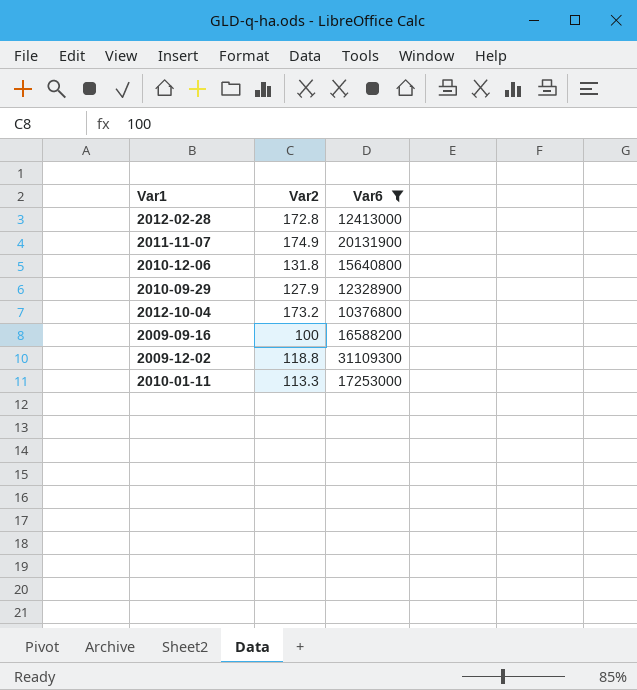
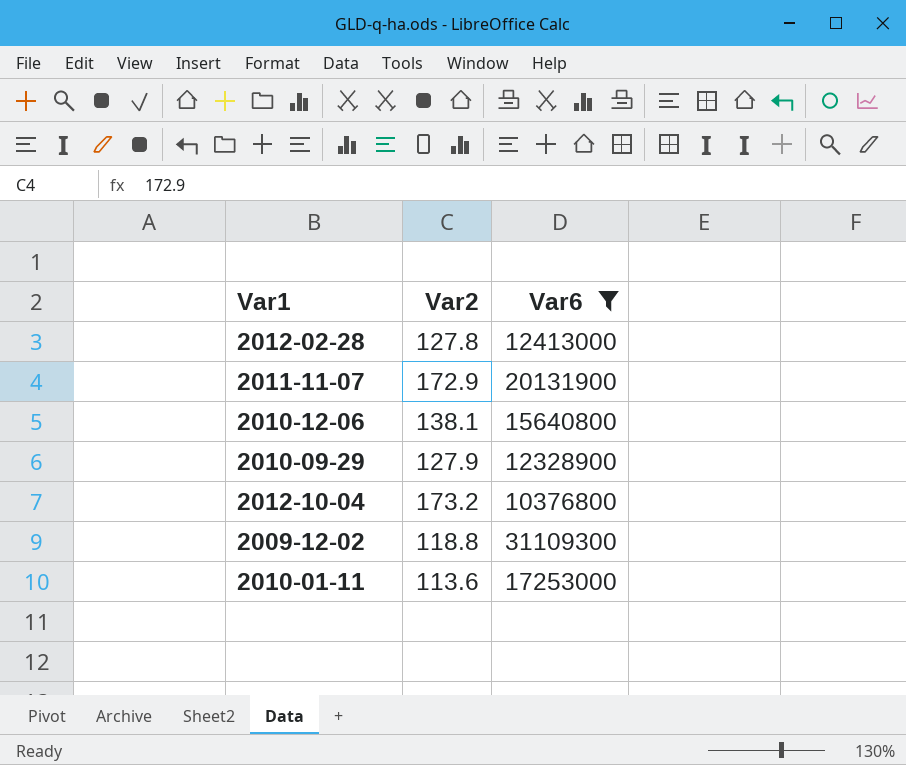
row 2009-09-16: 100 | 16588200 -> none
2012-02-28 | Var2: 172.8 -> 127.8
2011-11-07 | Var2: 174.9 -> 172.9
2010-12-06 | Var2: 131.8 -> 138.1
2010-01-11 | Var2: 113.3 -> 113.6

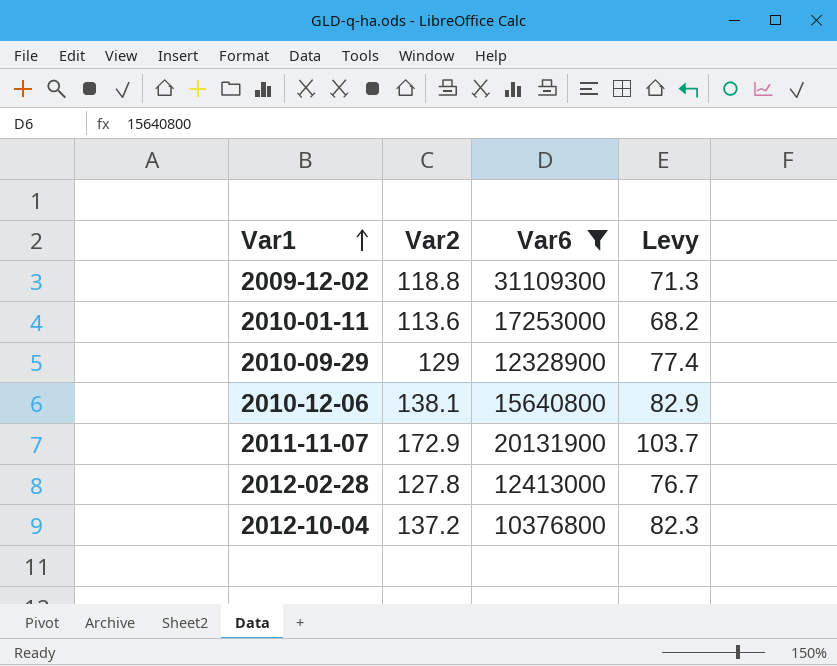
row order: none -> Var1 ascending
column Levy | formula: none -> [Var2] * 0.6
2010-09-29 | Var2: 127.9 -> 129
2012-10-04 | Var2: 173.2 -> 137.2

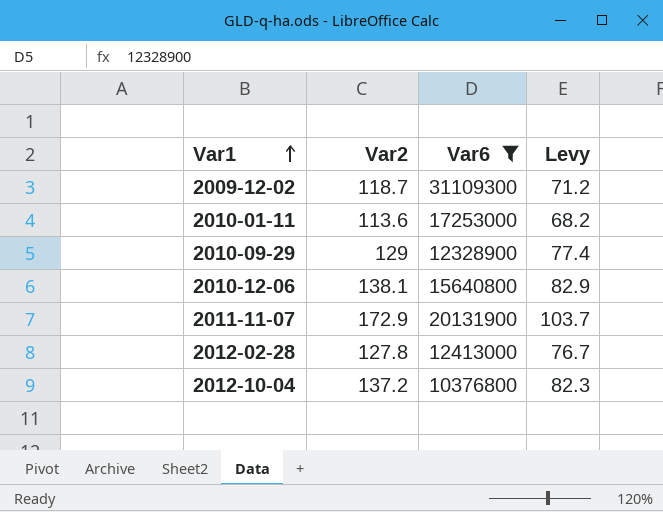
2009-12-02 | Var2: 118.8 -> 118.7
2009-12-02 | Levy: 71.3 -> 71.2

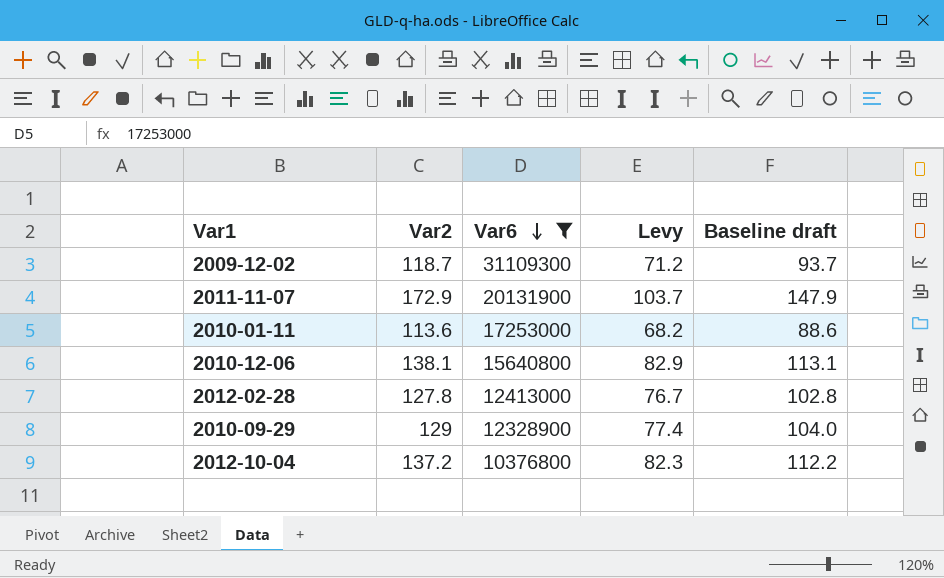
row order: Var1 ascending -> Var6 descending
column Baseline draft | formula: none -> [Var2] - 25

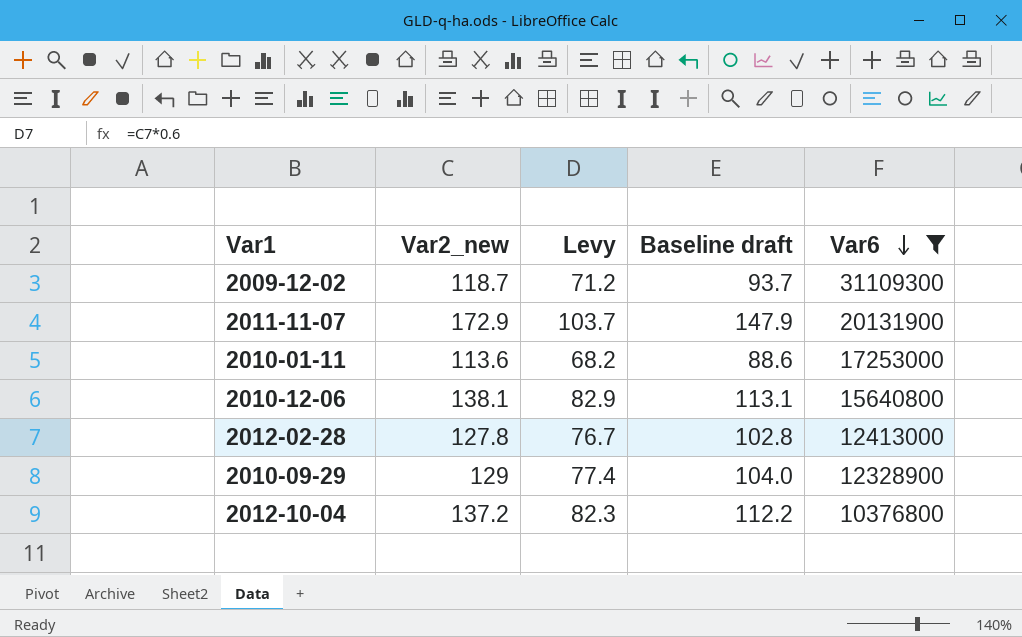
column name: Var2 -> Var2_new
column Var6 | position: 3 -> 5

